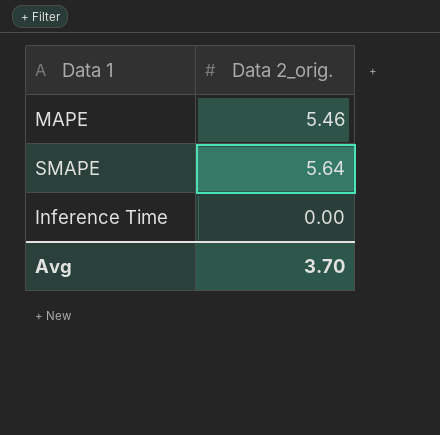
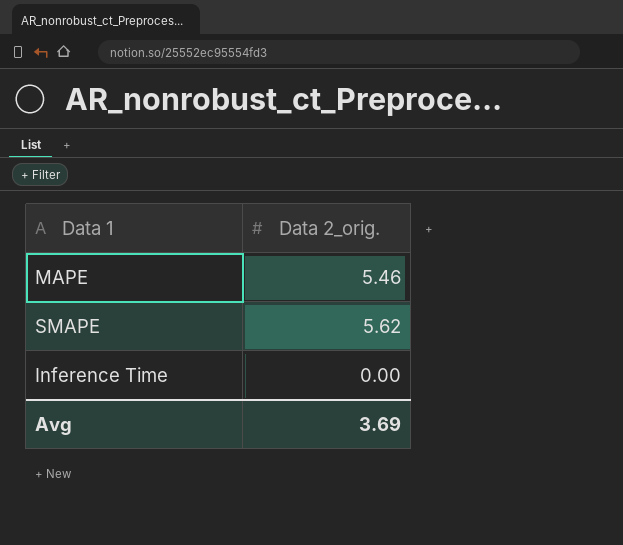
SMAPE | Data 2_orig.: 5.64 -> 5.62
Avg | Data 2_orig.: 3.70 -> 3.69

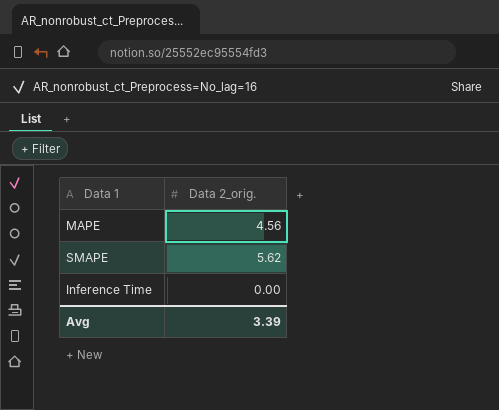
MAPE | Data 2_orig.: 5.46 -> 4.56
Avg | Data 2_orig.: 3.69 -> 3.39

